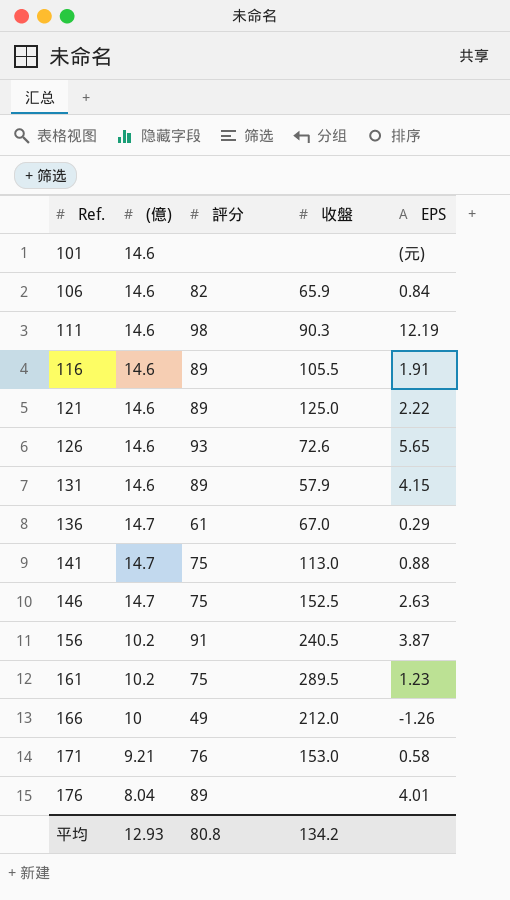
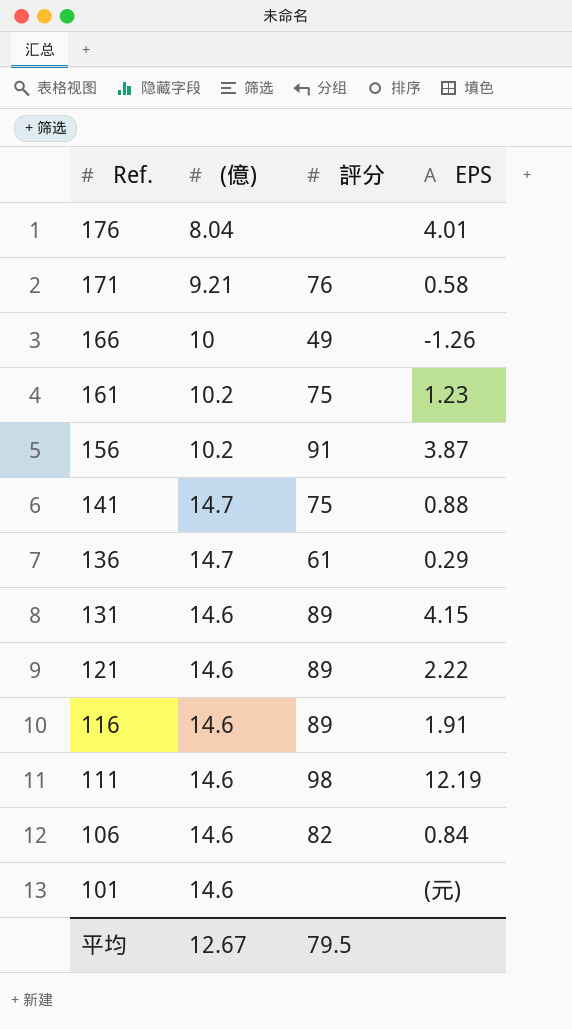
row order: Ref. ascending -> Ref. descending
column 收盤 | position: 4 -> none
row 126: 14.6 | 93 | 72.6 | 5.65 -> none
row 146: 14.7 | 75 | 152.5 | 2.63 -> none
176 | 評分: 89 -> none
平均 | (億): 12.93 -> 12.67
平均 | 評分: 80.8 -> 79.5

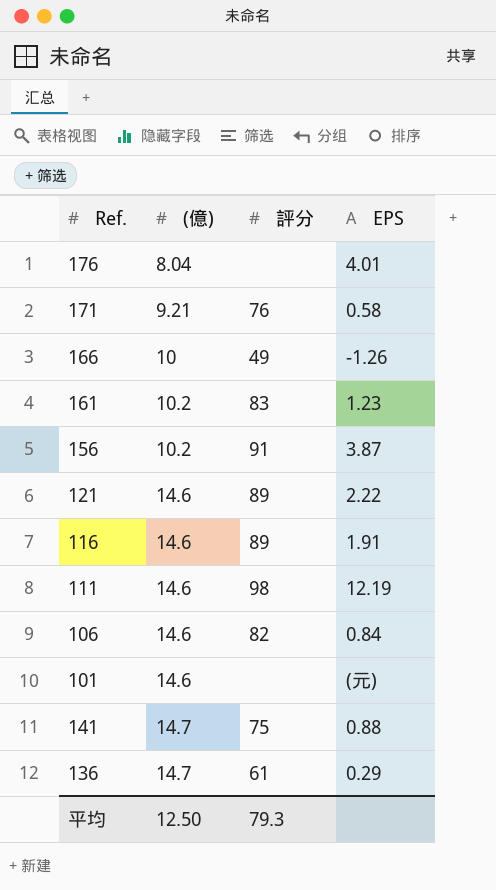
row order: Ref. descending -> (億) ascending
row 131: 14.6 | 89 | 4.15 -> none
161 | 評分: 75 -> 83
平均 | (億): 12.67 -> 12.50
平均 | 評分: 79.5 -> 79.3

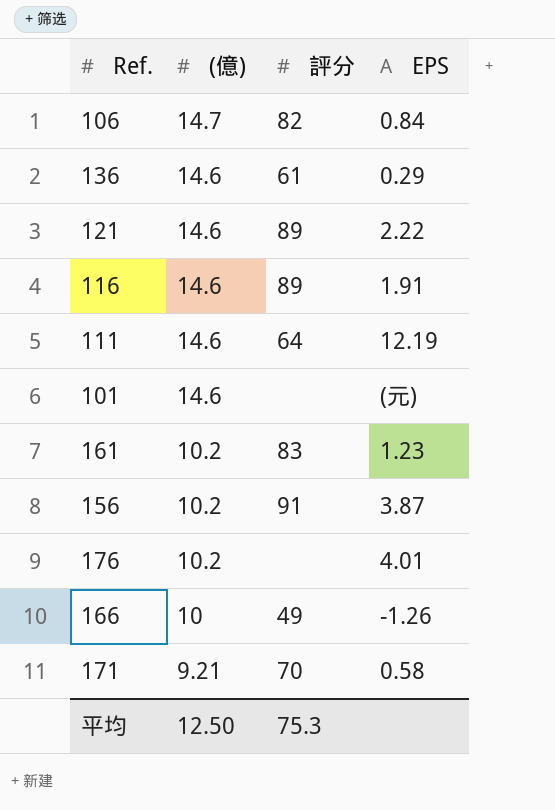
row order: (億) ascending -> (億) descending
row 141: 14.7 | 75 | 0.88 -> none
106 | (億): 14.6 -> 14.7
136 | (億): 14.7 -> 14.6
111 | 評分: 98 -> 64
176 | (億): 8.04 -> 10.2
171 | 評分: 76 -> 70
平均 | 評分: 79.3 -> 75.3

